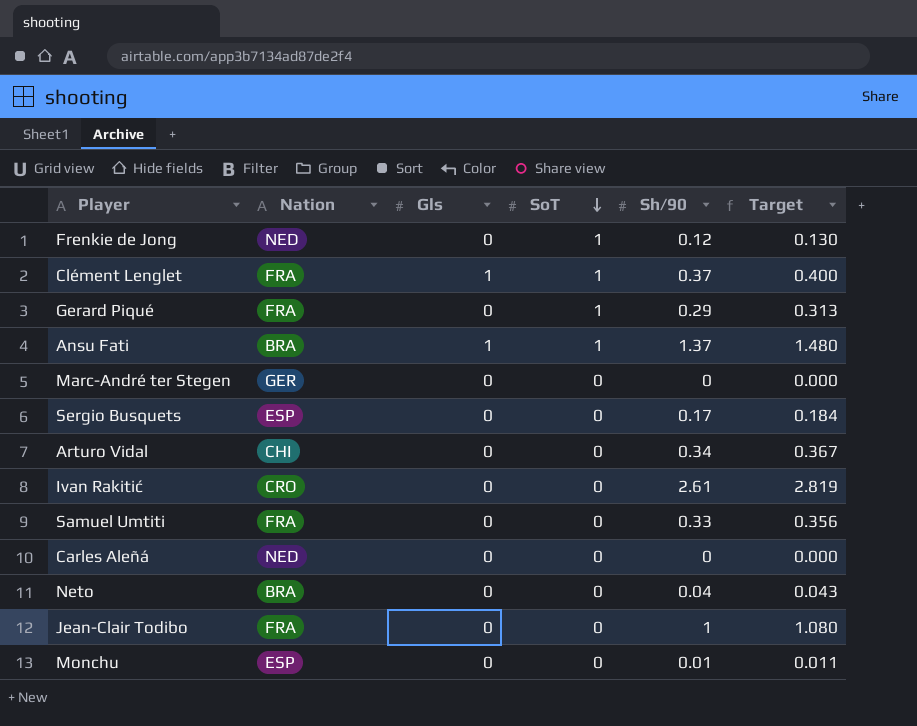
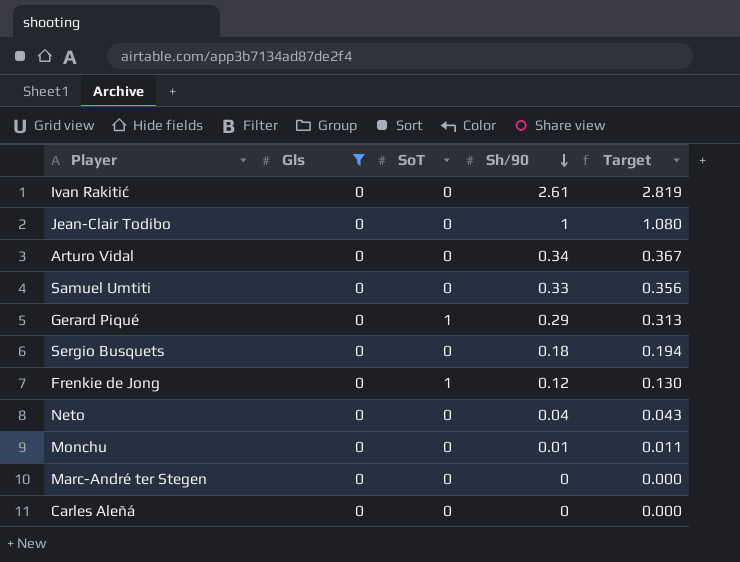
filter: none -> Gls = 0
row order: SoT descending -> Sh/90 descending
column Nation | position: 2 -> none
Sergio Busquets | Sh/90: 0.17 -> 0.18
Sergio Busquets | Target: 0.184 -> 0.194

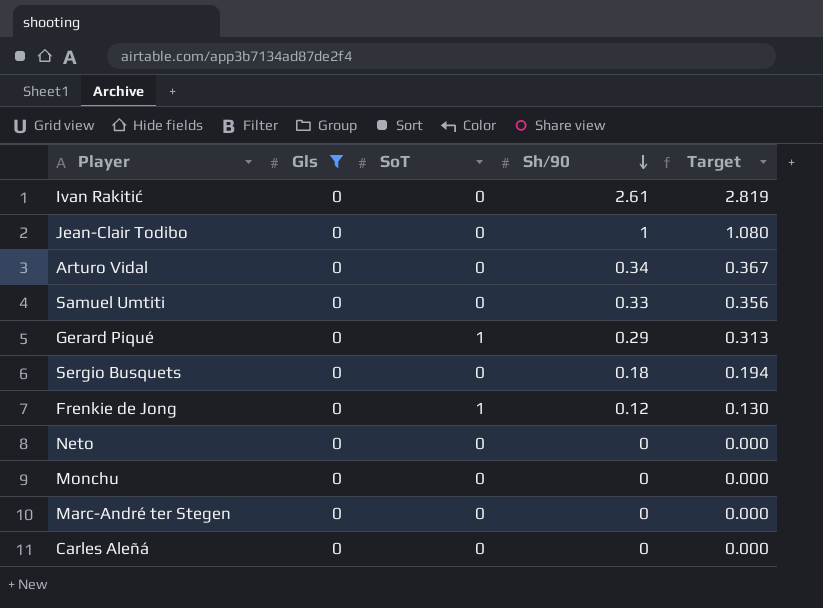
Neto | Sh/90: 0.04 -> 0
Neto | Target: 0.043 -> 0.000
Monchu | Sh/90: 0.01 -> 0
Monchu | Target: 0.011 -> 0.000

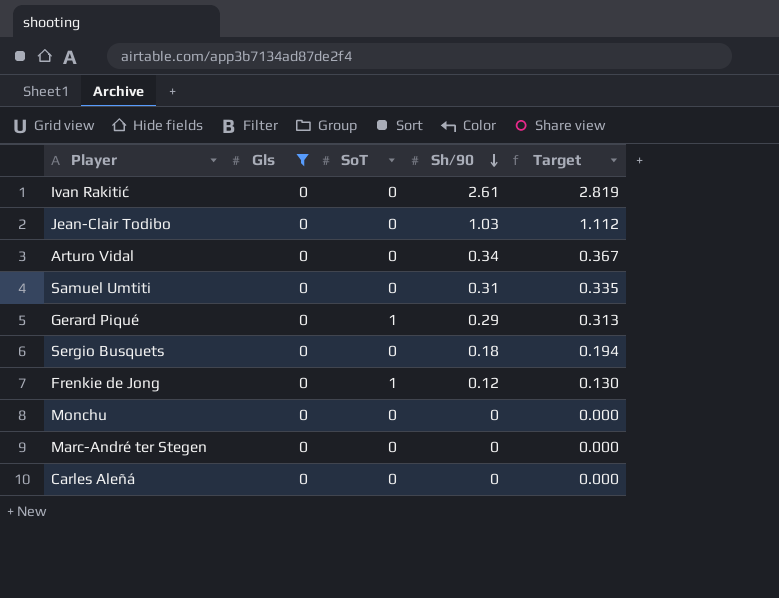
row Neto: 0 | 0 | 0 | 0.000 -> none
Jean-Clair Todibo | Sh/90: 1 -> 1.03
Jean-Clair Todibo | Target: 1.080 -> 1.112
Samuel Umtiti | Sh/90: 0.33 -> 0.31
Samuel Umtiti | Target: 0.356 -> 0.335

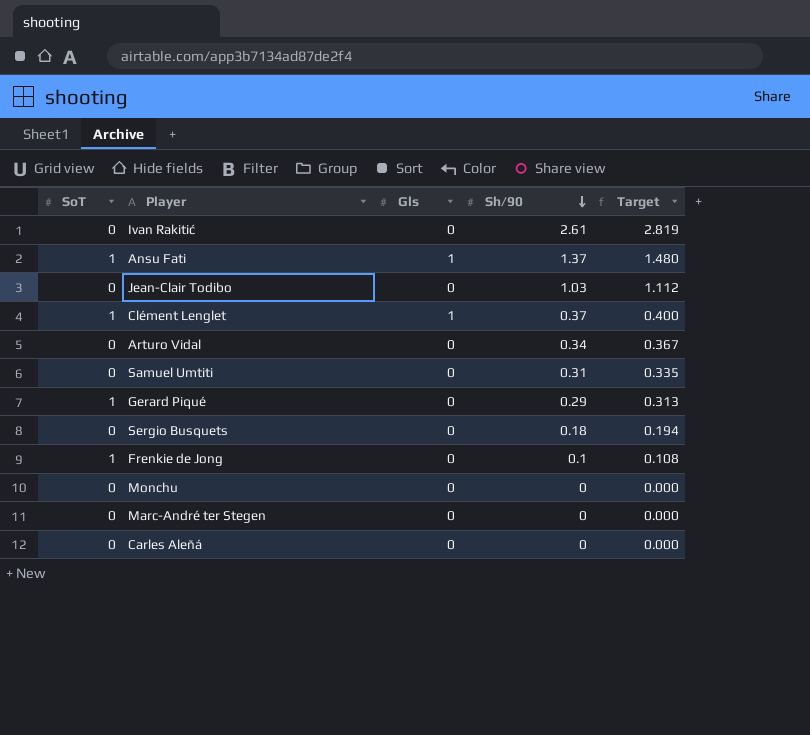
filter: Gls = 0 -> none
column SoT | position: 3 -> 1
Frenkie de Jong | Sh/90: 0.12 -> 0.1
Frenkie de Jong | Target: 0.130 -> 0.108

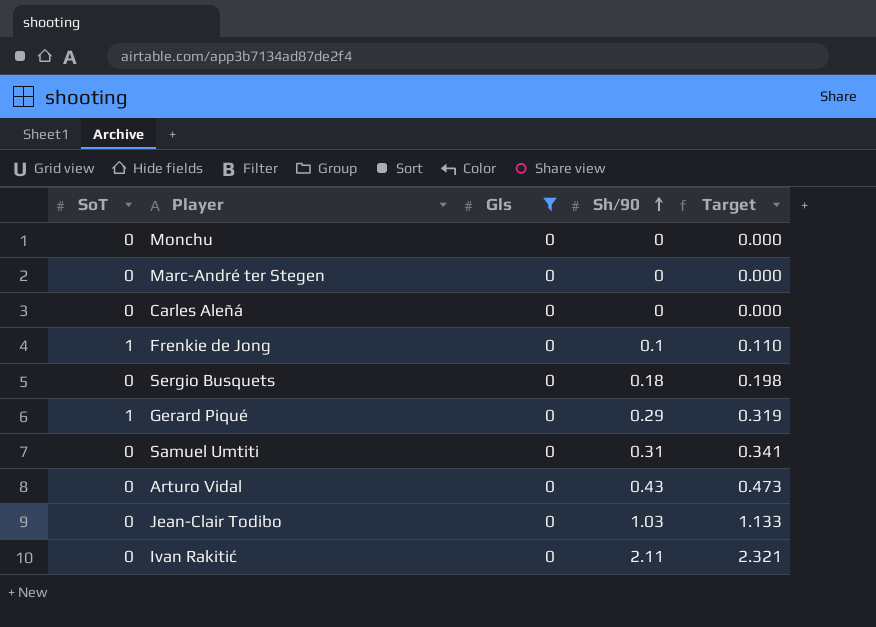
filter: none -> Gls = 0
row order: Sh/90 descending -> Sh/90 ascending
column Target | formula: [Sh/90] * 1.08 -> [Sh/90] * 1.1
Arturo Vidal | Sh/90: 0.34 -> 0.43
Ivan Rakitić | Sh/90: 2.61 -> 2.11

